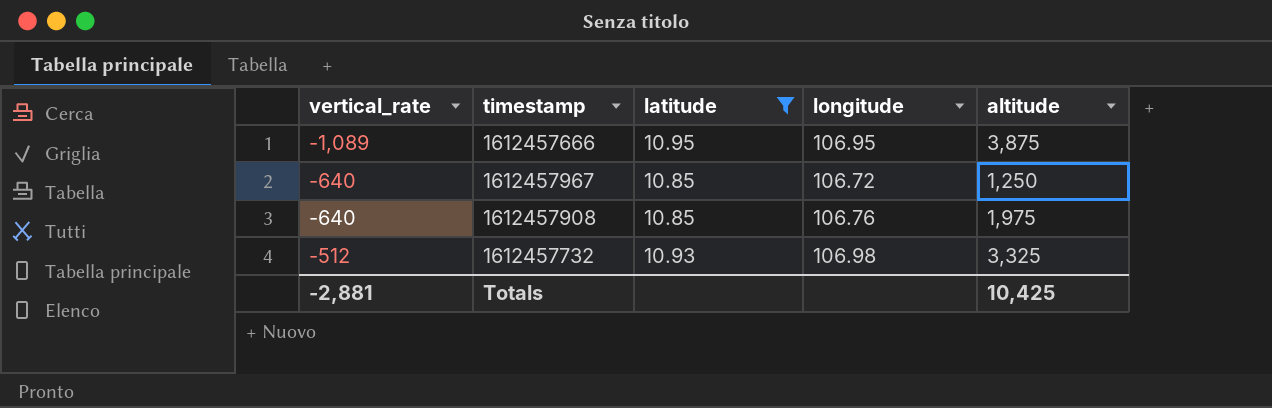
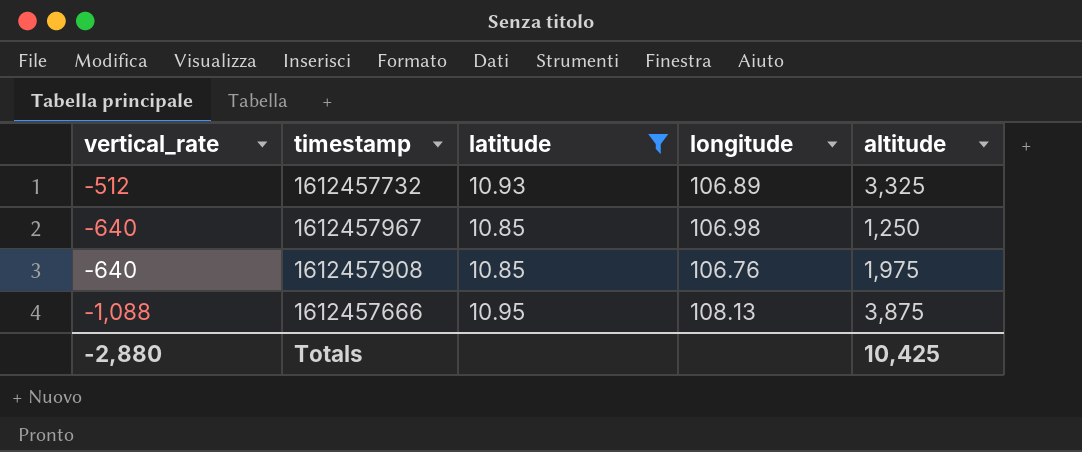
row order: vertical_rate ascending -> vertical_rate descending
1612457732 | longitude: 106.98 -> 106.89
1612457967 | longitude: 106.72 -> 106.98
1612457666 | vertical_rate: -1,089 -> -1,088
1612457666 | longitude: 106.95 -> 108.13
Totals | vertical_rate: -2,881 -> -2,880

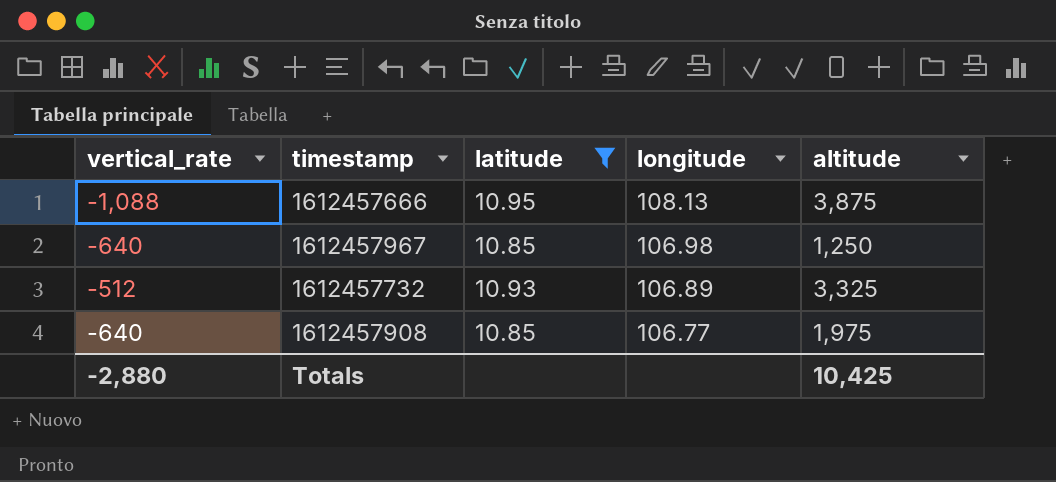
row order: vertical_rate descending -> longitude descending
1612457908 | longitude: 106.76 -> 106.77

